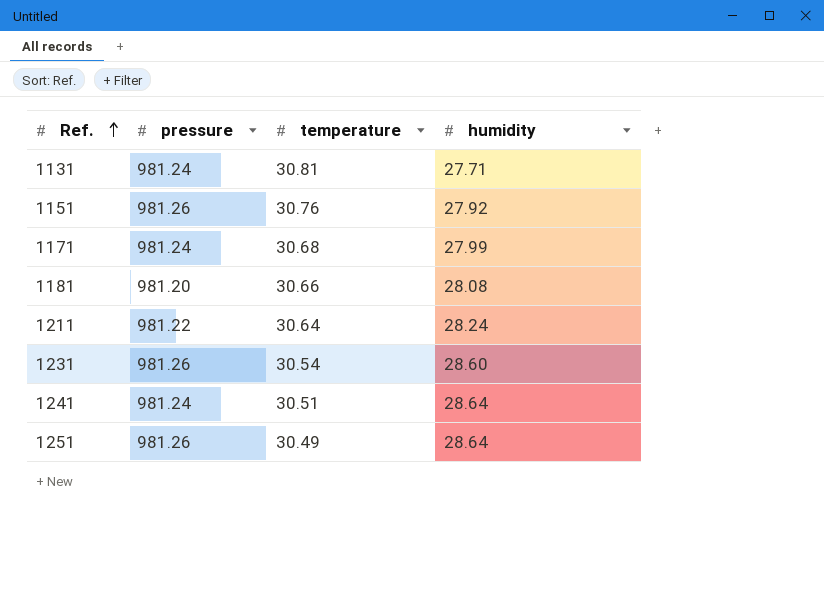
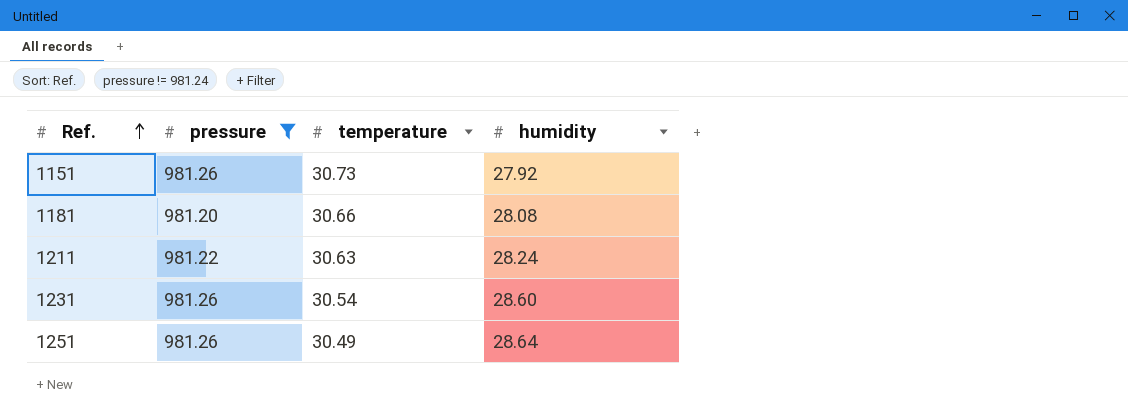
filter: none -> pressure != 981.24
1151 | temperature: 30.76 -> 30.73
1211 | temperature: 30.64 -> 30.63

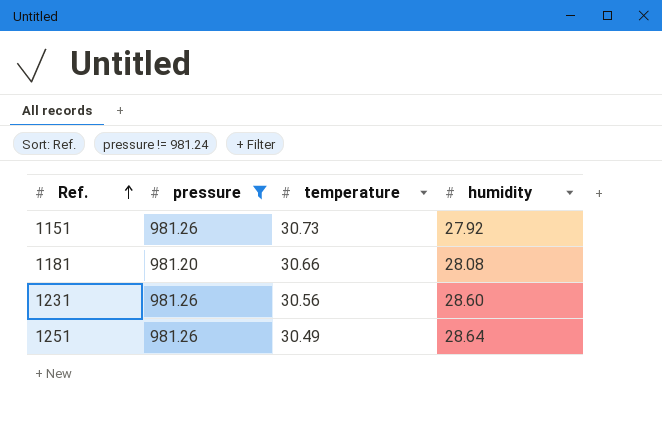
row 1211: 981.22 | 30.63 | 28.24 -> none
1231 | temperature: 30.54 -> 30.56

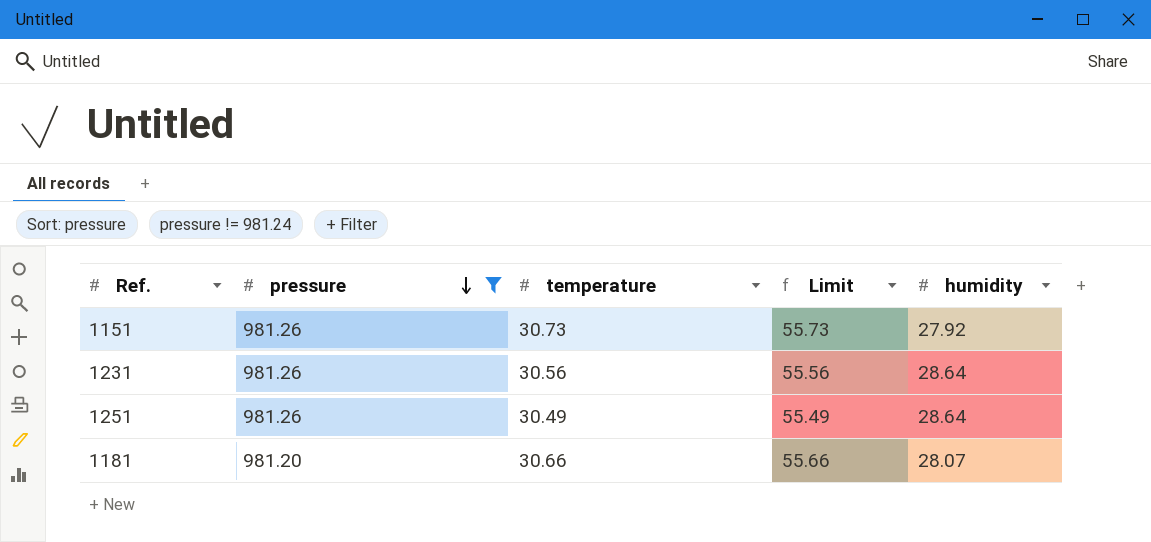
row order: Ref. ascending -> pressure descending
column Limit | formula: none -> [temperature] + 25
1231 | humidity: 28.60 -> 28.64
1181 | humidity: 28.08 -> 28.07

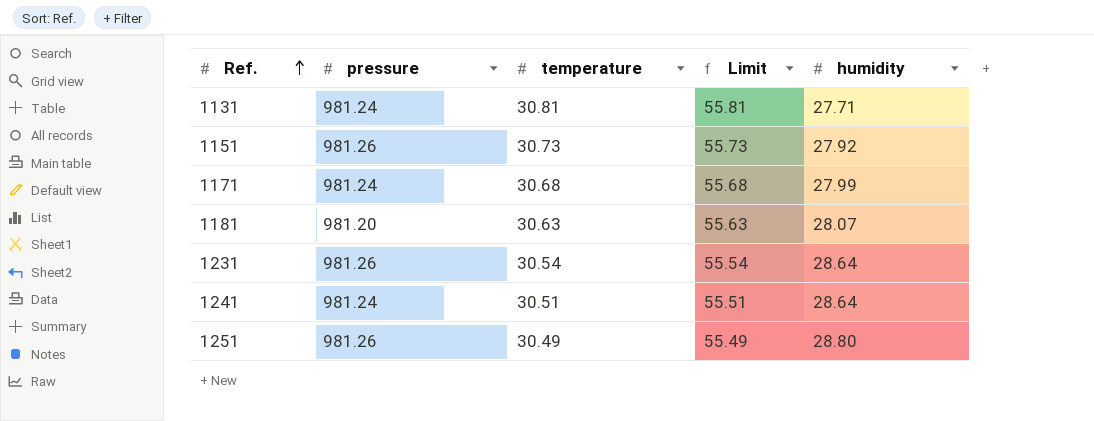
filter: pressure != 981.24 -> none
row order: pressure descending -> Ref. ascending
1181 | temperature: 30.66 -> 30.63
1181 | Limit: 55.66 -> 55.63
1231 | temperature: 30.56 -> 30.54
1231 | Limit: 55.56 -> 55.54
1251 | humidity: 28.64 -> 28.80

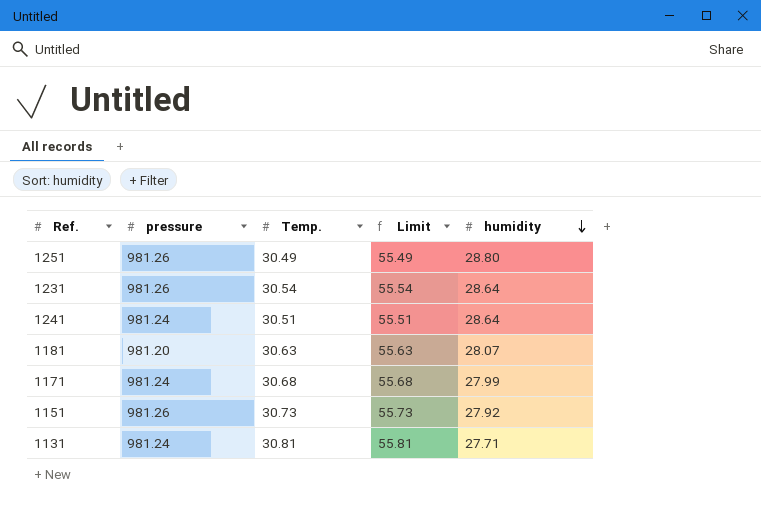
row order: Ref. ascending -> humidity descending
column name: temperature -> Temp.

